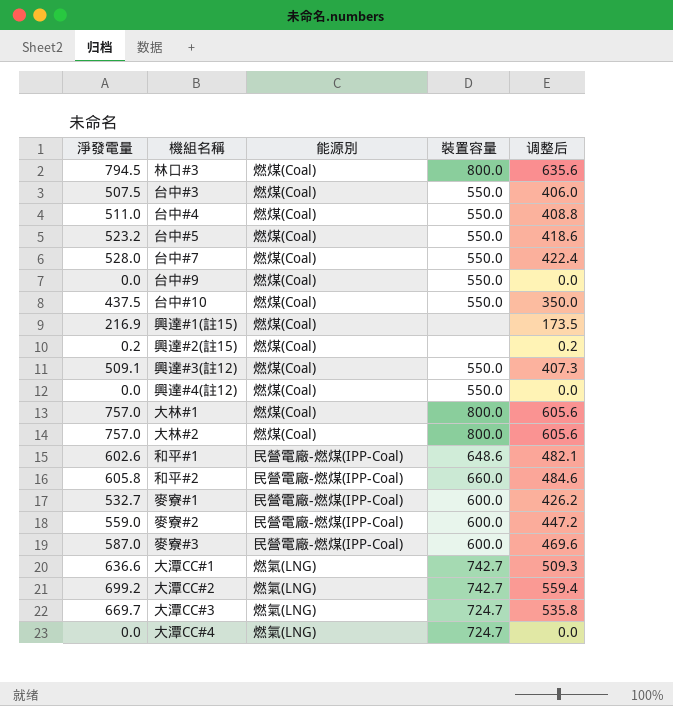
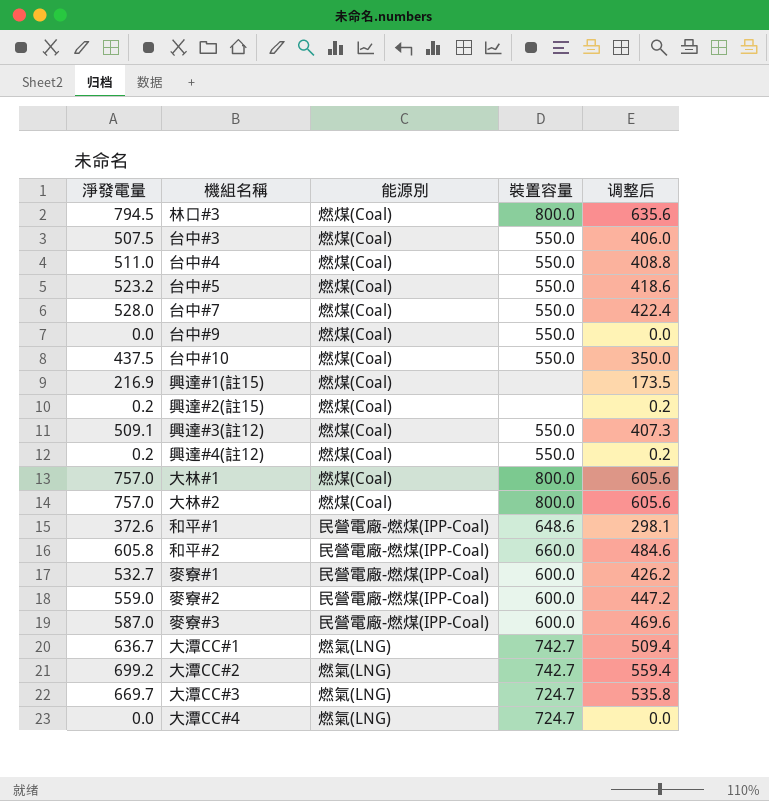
興達#4(註12) | 淨發電量: 0.0 -> 0.2
興達#4(註12) | 调整后: 0.0 -> 0.2
和平#1 | 淨發電量: 602.6 -> 372.6
和平#1 | 调整后: 482.1 -> 298.1
大潭CC#1 | 淨發電量: 636.6 -> 636.7
大潭CC#1 | 调整后: 509.3 -> 509.4

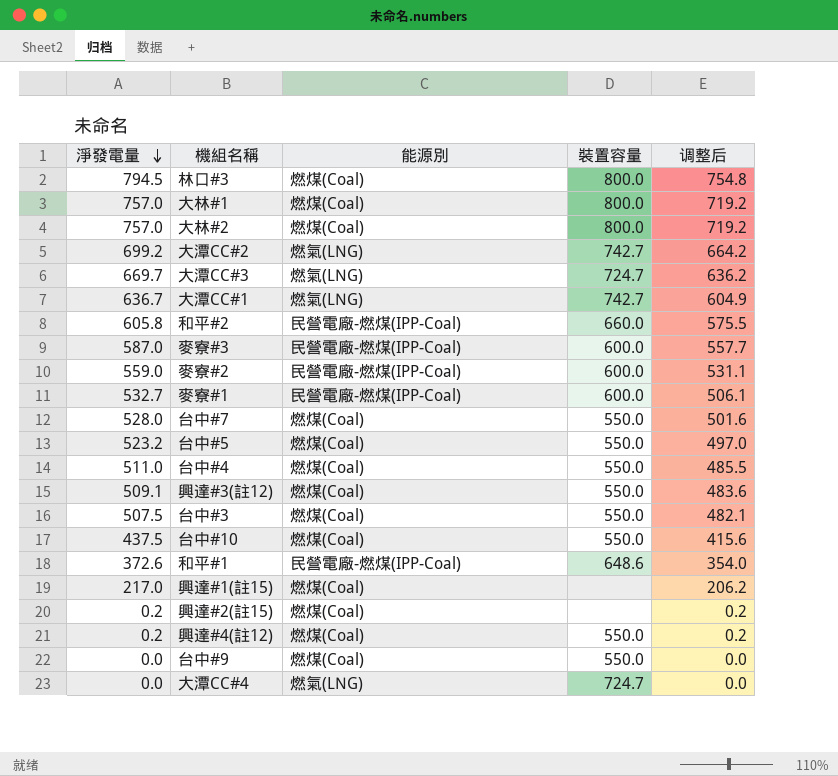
row order: none -> 淨發電量 descending
column 调整后 | formula: [淨發電量] * 0.8 -> [淨發電量] * 0.95
興達#1(註15) | 淨發電量: 216.9 -> 217.0

